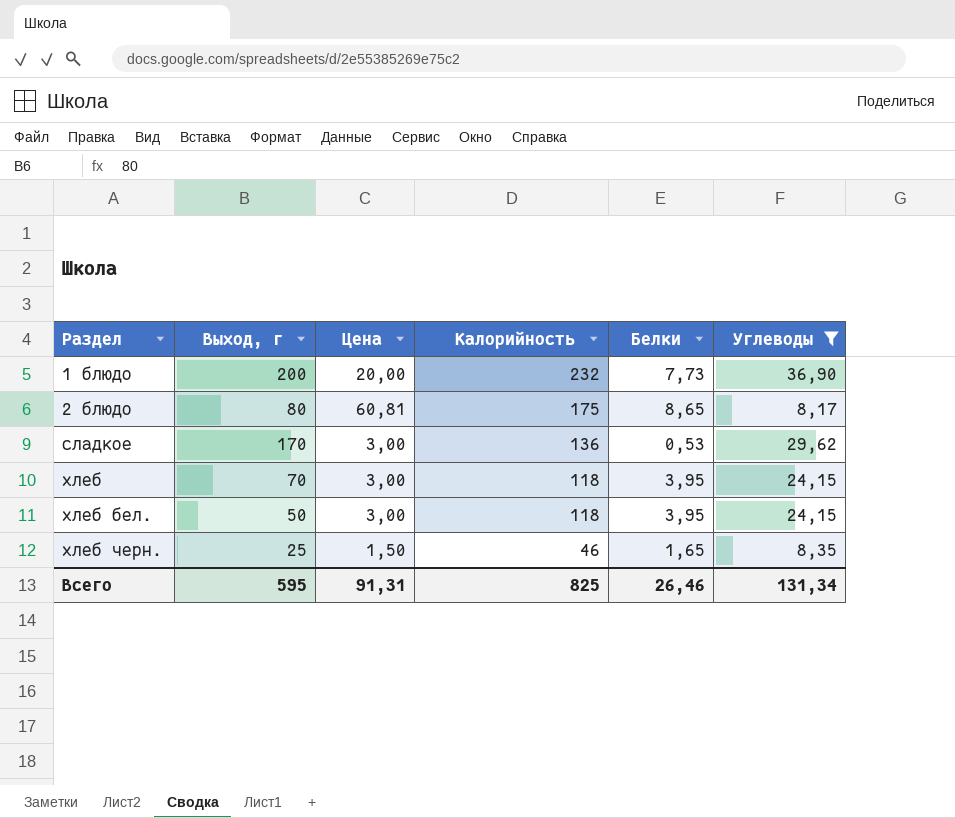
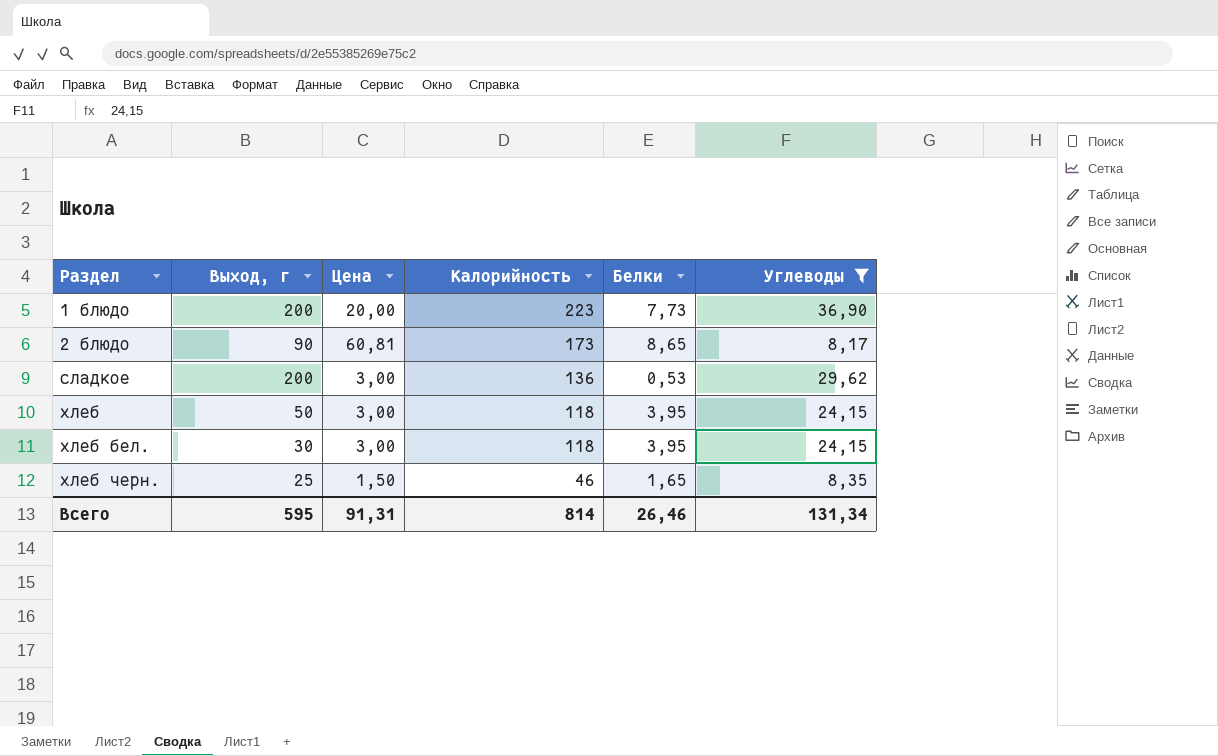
1 блюдо | Калорийность: 232 -> 223
2 блюдо | Выход, г: 80 -> 90
2 блюдо | Калорийность: 175 -> 173
сладкое | Выход, г: 170 -> 200
хлеб | Выход, г: 70 -> 50
хлеб бел. | Выход, г: 50 -> 30
Всего | Калорийность: 825 -> 814

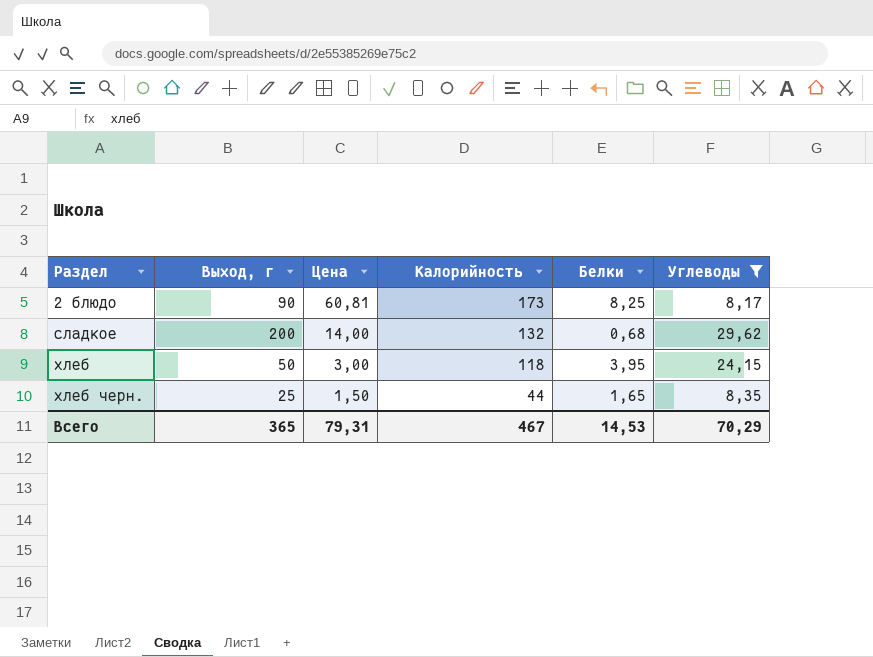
row 1 блюдо: 200 | 20,00 | 223 | 7,73 | 36,90 -> none
row хлеб бел.: 30 | 3,00 | 118 | 3,95 | 24,15 -> none
2 блюдо | Белки: 8,65 -> 8,25
сладкое | Цена: 3,00 -> 14,00
сладкое | Калорийность: 136 -> 132
сладкое | Белки: 0,53 -> 0,68
хлеб черн. | Калорийность: 46 -> 44
Всего | Выход, г: 595 -> 365
Всего | Цена: 91,31 -> 79,31
Всего | Калорийность: 814 -> 467
Всего | Белки: 26,46 -> 14,53
Всего | Углеводы: 131,34 -> 70,29

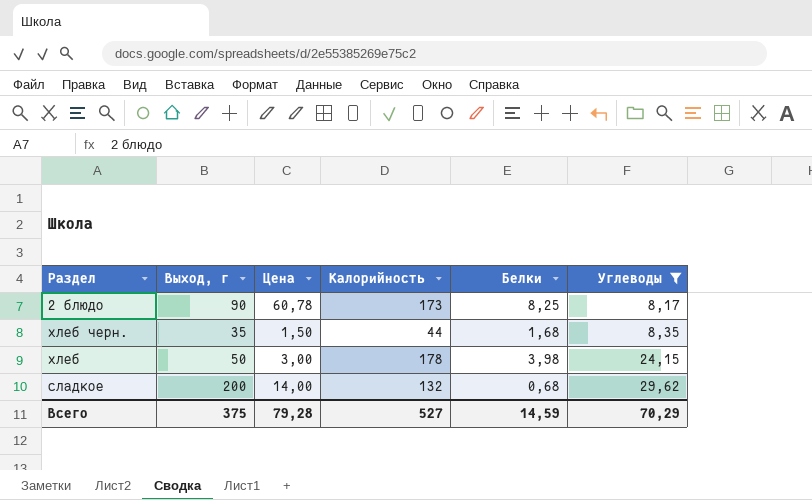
row order: Раздел ascending -> Углеводы ascending
2 блюдо | Цена: 60,81 -> 60,78
хлеб черн. | Выход, г: 25 -> 35
хлеб черн. | Белки: 1,65 -> 1,68
хлеб | Калорийность: 118 -> 178
хлеб | Белки: 3,95 -> 3,98
Всего | Выход, г: 365 -> 375
Всего | Цена: 79,31 -> 79,28
Всего | Калорийность: 467 -> 527
Всего | Белки: 14,53 -> 14,59

